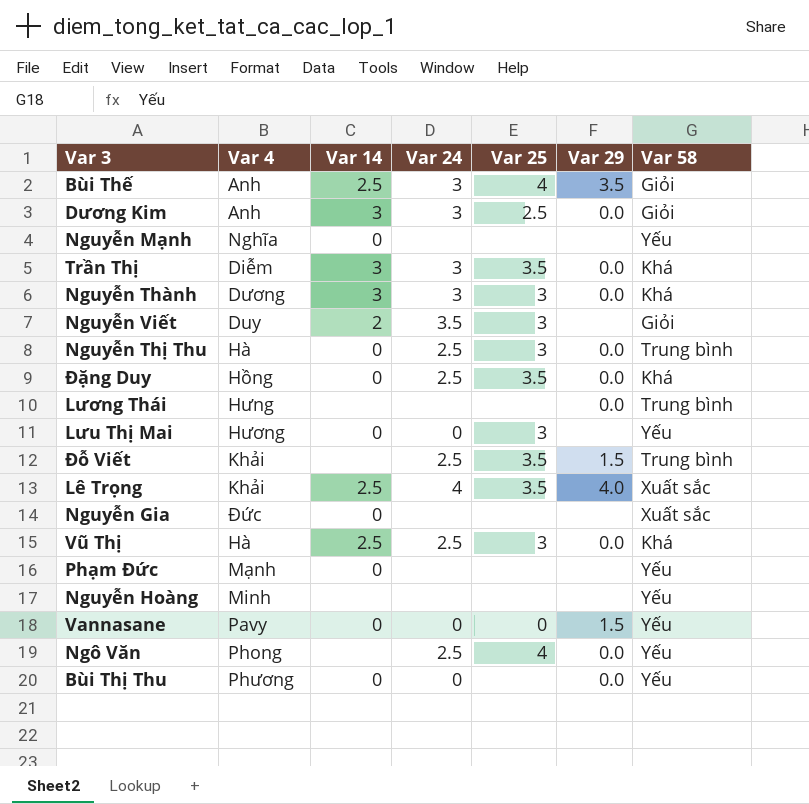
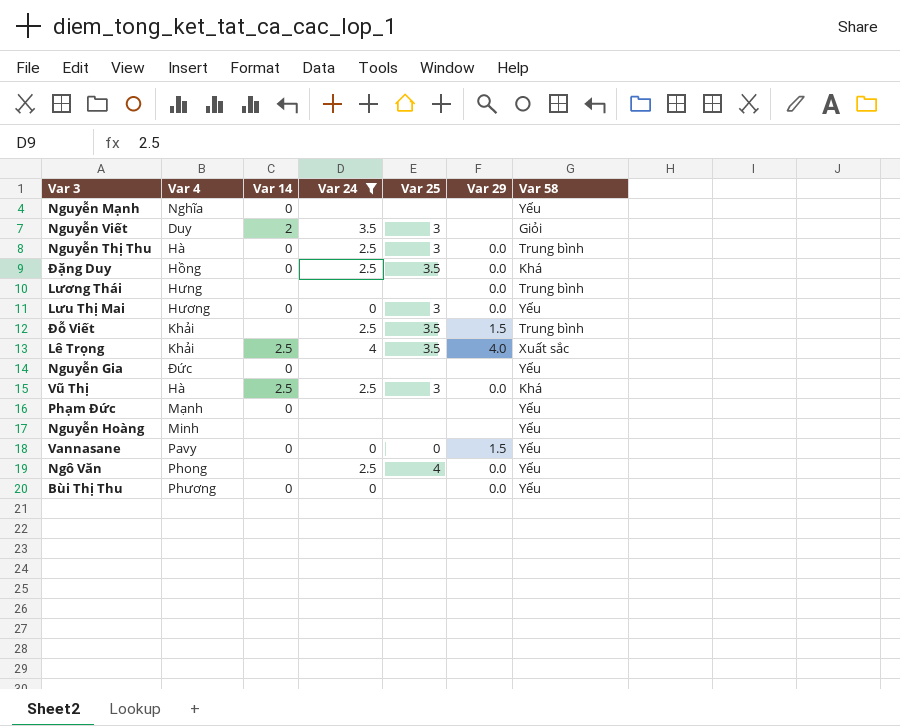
filter: none -> Var 24 != 3
Lưu Thị Mai | Var 29: none -> 0.0
Nguyễn Gia | Var 58: Xuất sắc -> Yếu

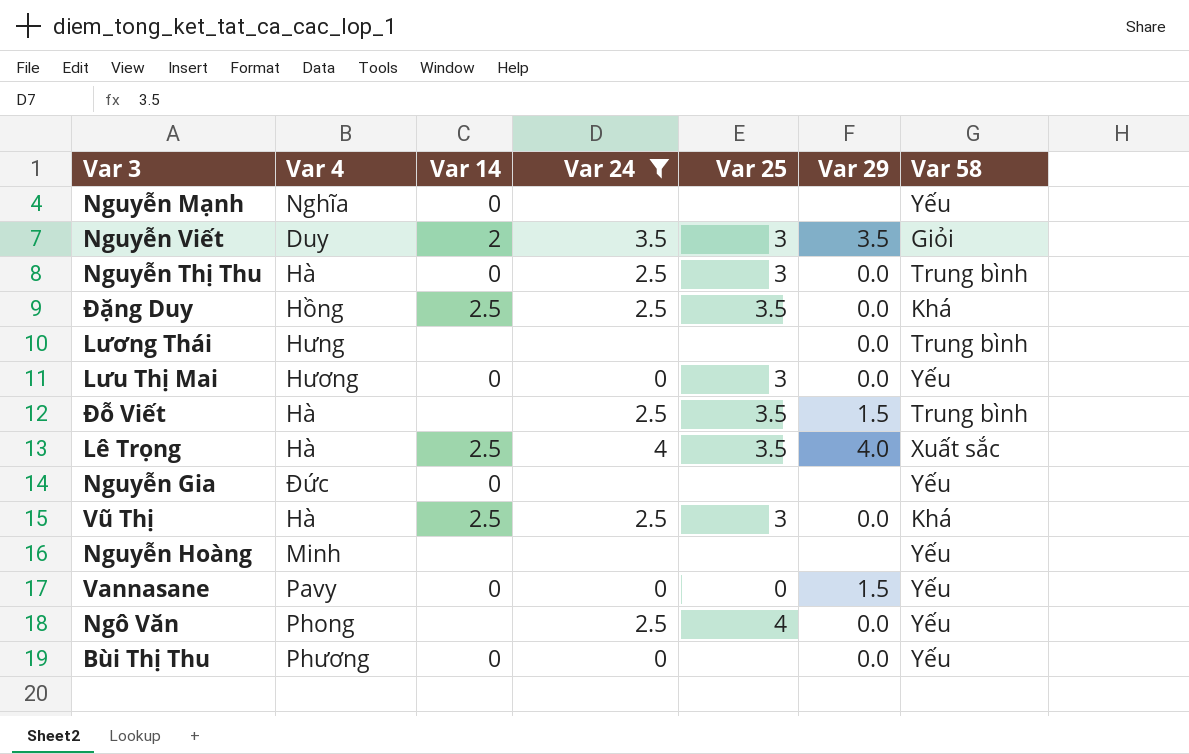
row Phạm Đức: Mạnh | 0 | none | none | none | Yếu -> none
Nguyễn Viết | Var 29: none -> 3.5
Đặng Duy | Var 14: 0 -> 2.5
Đỗ Viết | Var 4: Khải -> Hà
Lê Trọng | Var 4: Khải -> Hà

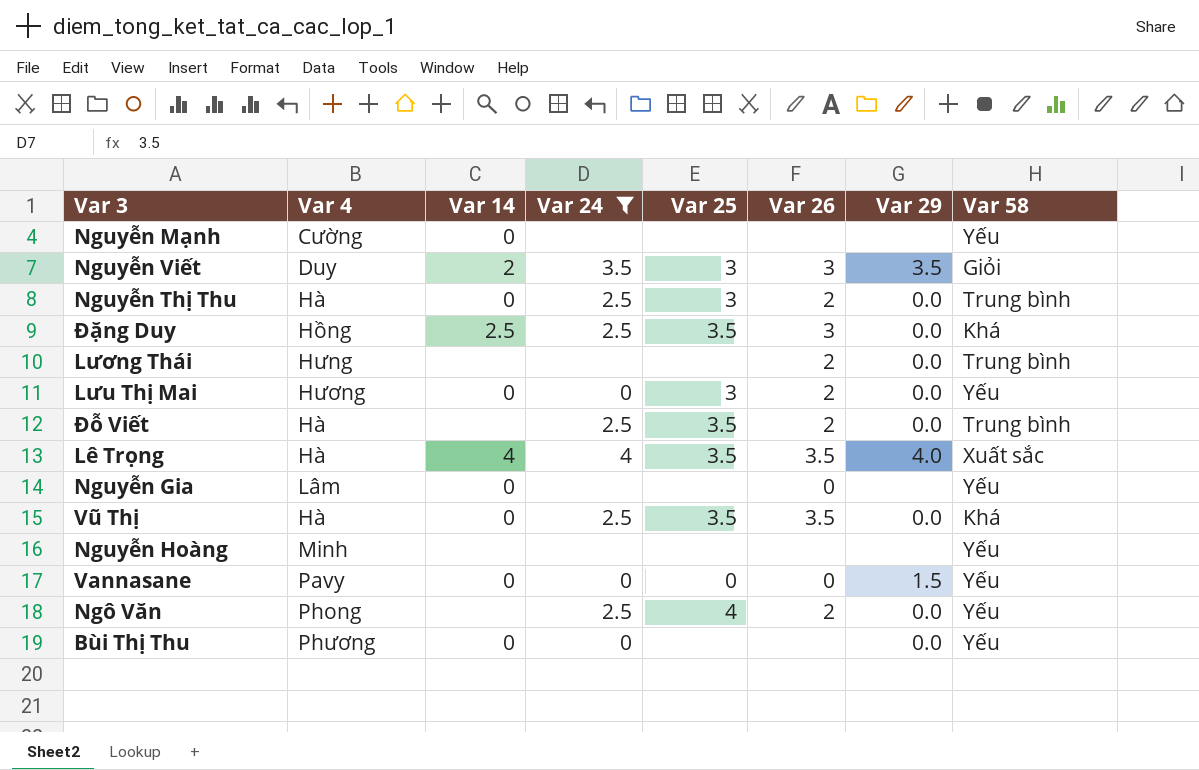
column Var 26 | position: none -> 6
Nguyễn Mạnh | Var 4: Nghĩa -> Cường
Đỗ Viết | Var 29: 1.5 -> 0.0
Lê Trọng | Var 14: 2.5 -> 4
Nguyễn Gia | Var 4: Đức -> Lâm
Vũ Thị | Var 14: 2.5 -> 0
Vũ Thị | Var 25: 3 -> 3.5

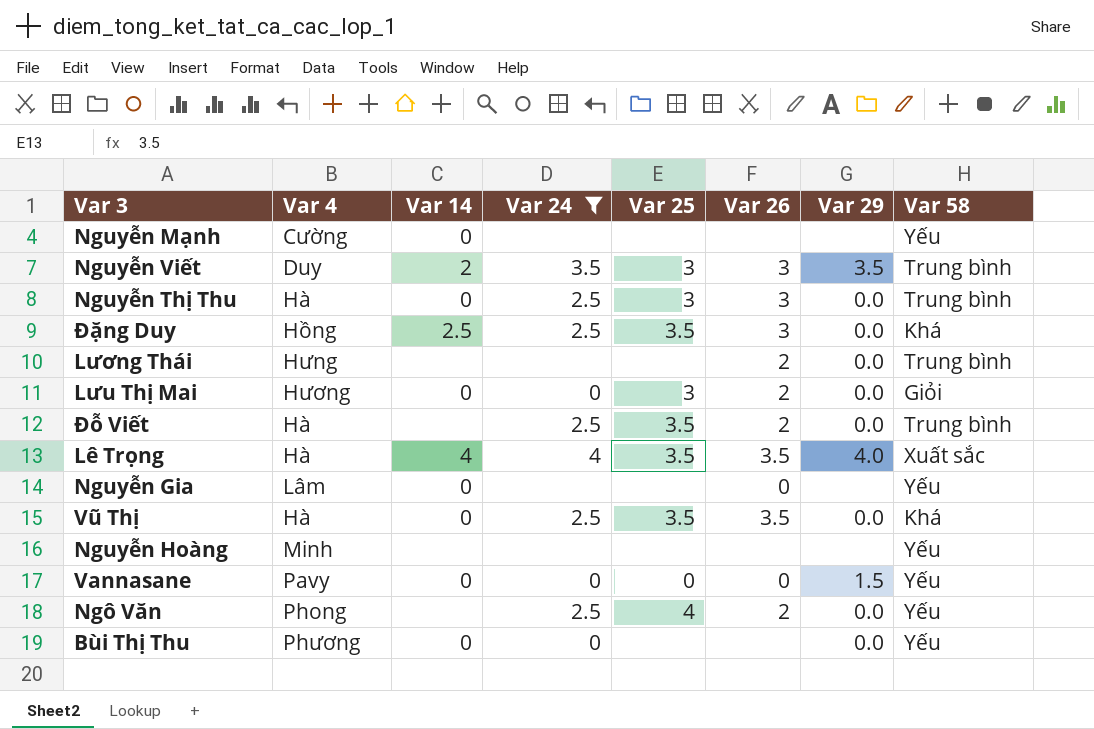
Nguyễn Viết | Var 58: Giỏi -> Trung bình
Nguyễn Thị Thu | Var 26: 2 -> 3
Lưu Thị Mai | Var 58: Yếu -> Giỏi

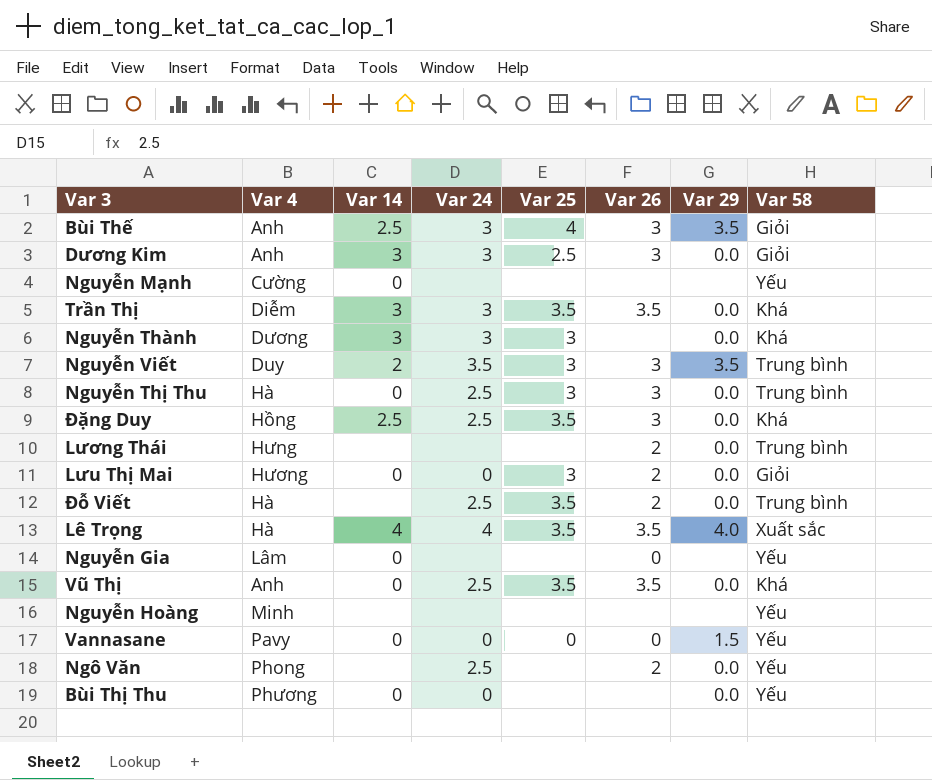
filter: Var 24 != 3 -> none
Vũ Thị | Var 4: Hà -> Anh
Ngô Văn | Var 25: 4 -> none

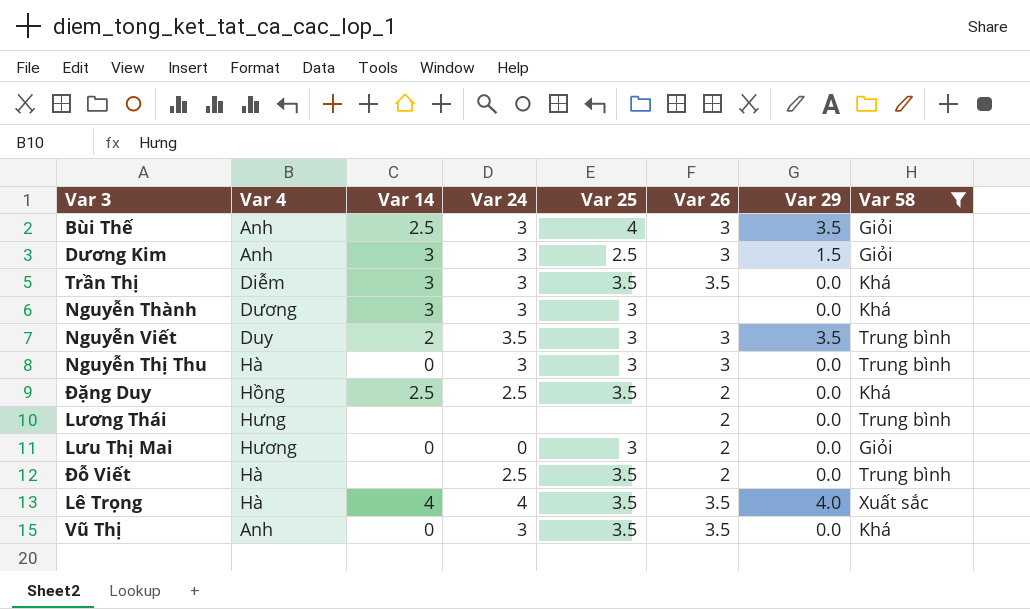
filter: none -> Var 58 != Yếu
Dương Kim | Var 29: 0.0 -> 1.5
Nguyễn Thị Thu | Var 24: 2.5 -> 3
Đặng Duy | Var 26: 3 -> 2
Vũ Thị | Var 24: 2.5 -> 3

